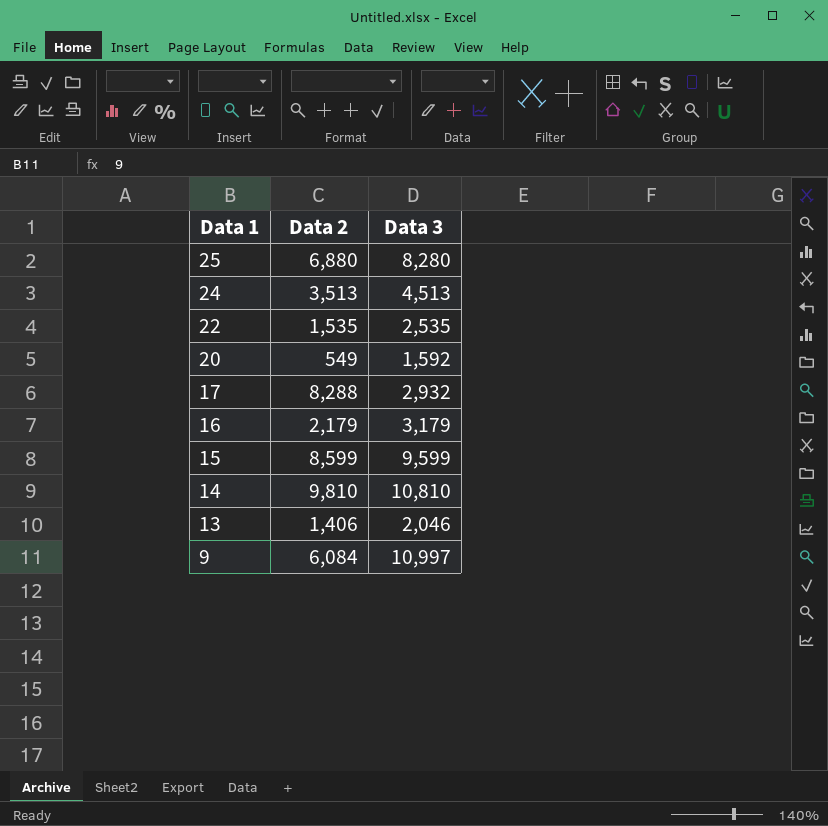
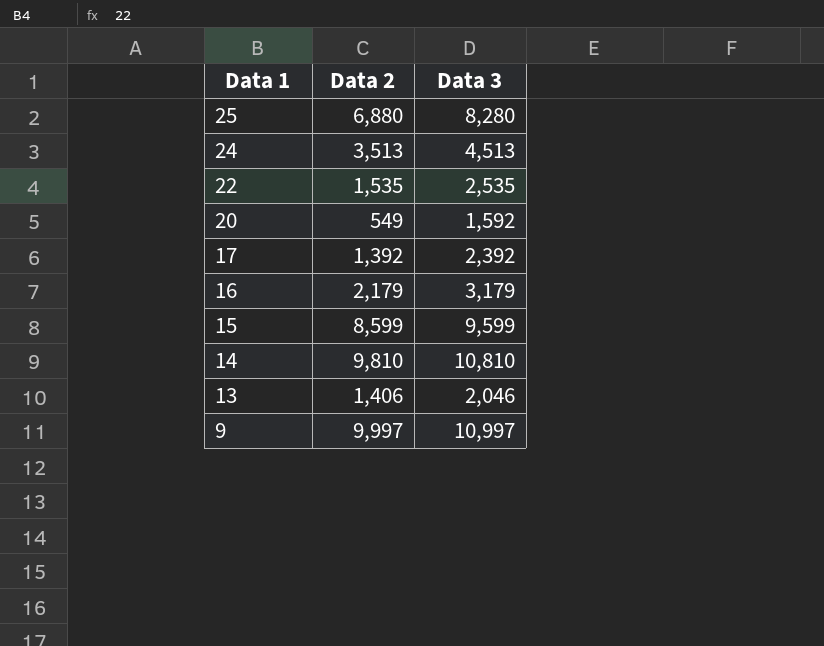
17 | Data 2: 8,288 -> 1,392
17 | Data 3: 2,932 -> 2,392
9 | Data 2: 6,084 -> 9,997

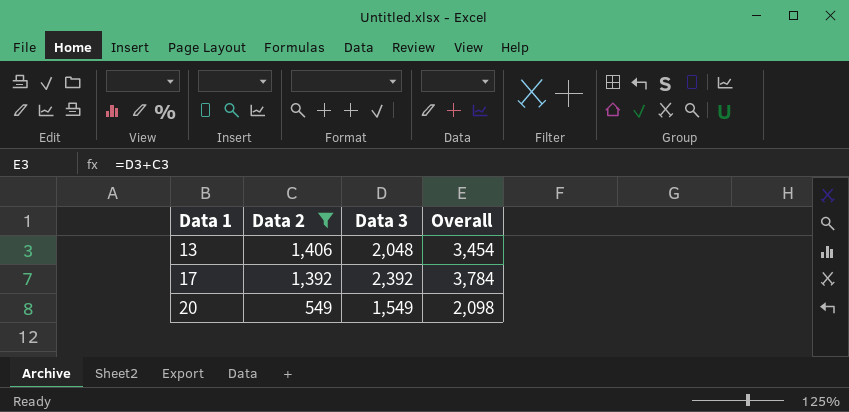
filter: none -> Data 2 <= 1,406
row order: Data 1 descending -> Data 1 ascending
column Overall | formula: none -> [Data 2] + [Data 3]
13 | Data 3: 2,046 -> 2,048
20 | Data 3: 1,592 -> 1,549

